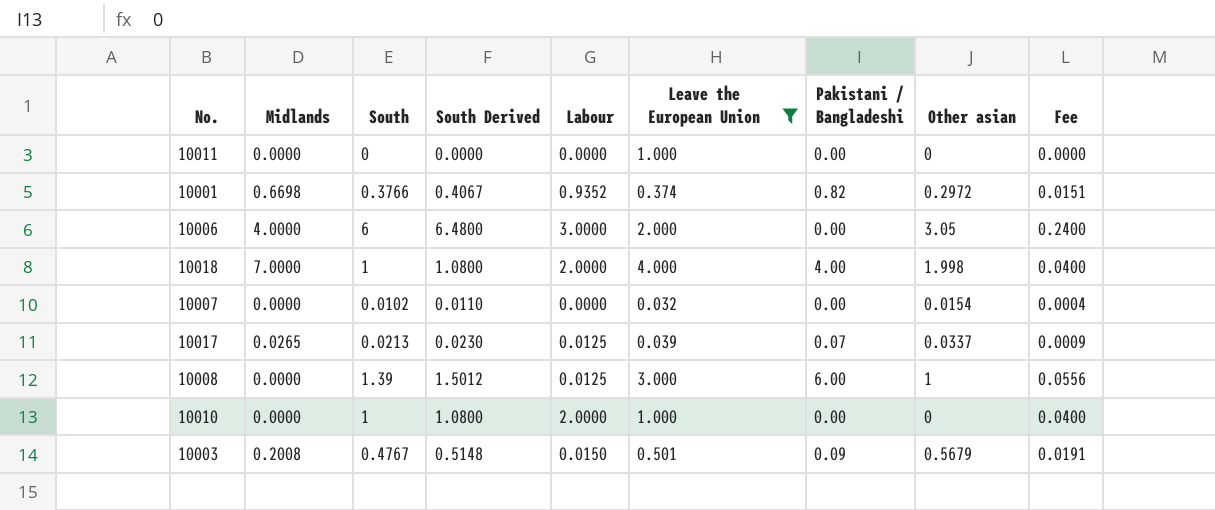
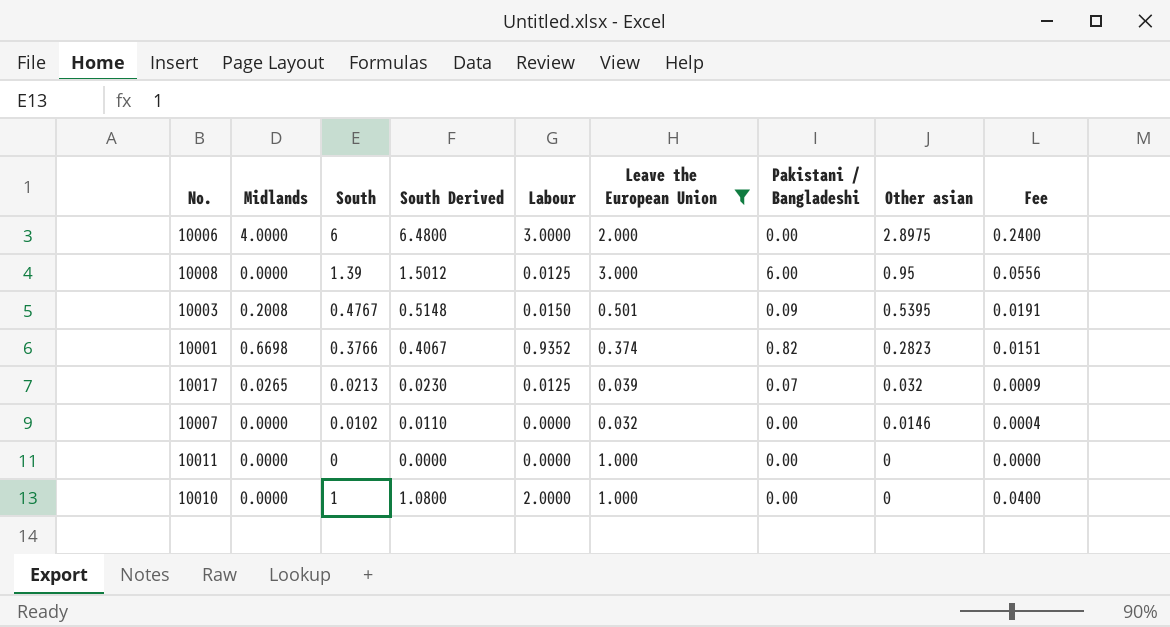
row order: none -> Other asian descending
row 10018: 7.0000 | 1 | 1.0800 | 2.0000 | 4.000 | 4.00 | 1.998 | 0.0400 -> none
10006 | Other asian: 3.05 -> 2.8975
10008 | Other asian: 1 -> 0.95
10003 | Other asian: 0.5679 -> 0.5395
10001 | Other asian: 0.2972 -> 0.2823
10017 | Other asian: 0.0337 -> 0.032
10007 | Other asian: 0.0154 -> 0.0146

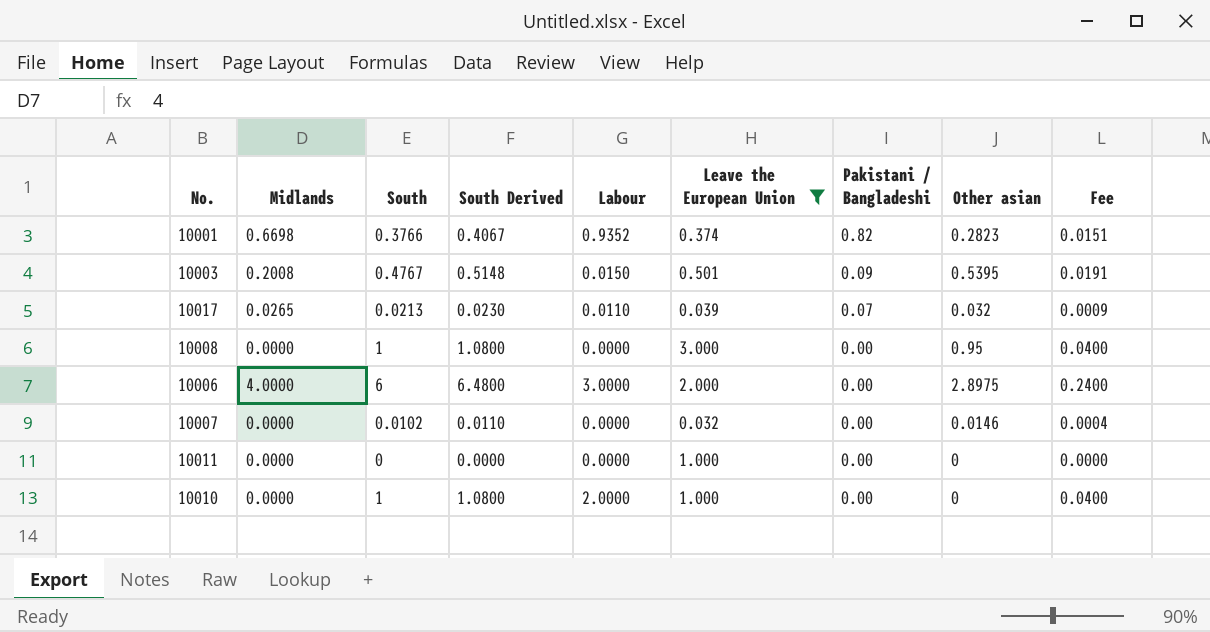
row order: Other asian descending -> Pakistani / Bangladeshi descending
10017 | Labour: 0.0125 -> 0.0110
10008 | South: 1.39 -> 1
10008 | South Derived: 1.5012 -> 1.0800
10008 | Labour: 0.0125 -> 0.0000
10008 | Pakistani / Bangladeshi: 6.00 -> 0.00
10008 | Fee: 0.0556 -> 0.0400

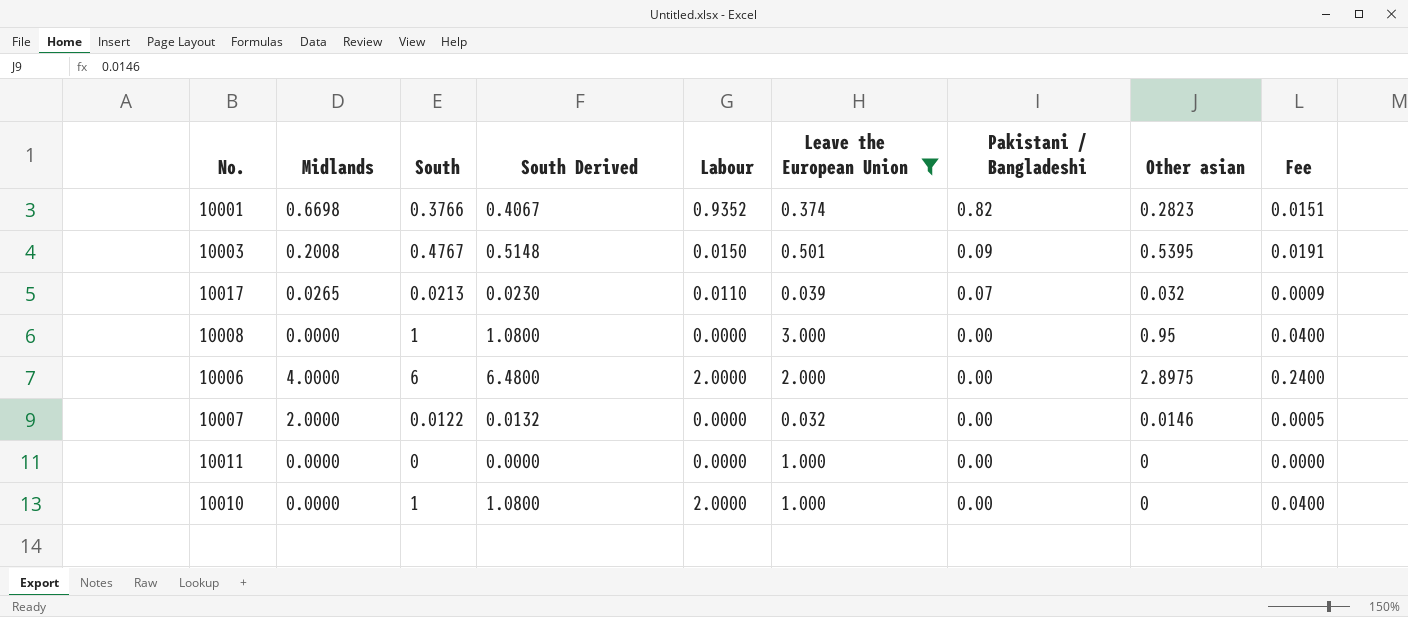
10006 | Labour: 3.0000 -> 2.0000
10007 | Midlands: 0.0000 -> 2.0000
10007 | South: 0.0102 -> 0.0122
10007 | South Derived: 0.0110 -> 0.0132
10007 | Fee: 0.0004 -> 0.0005

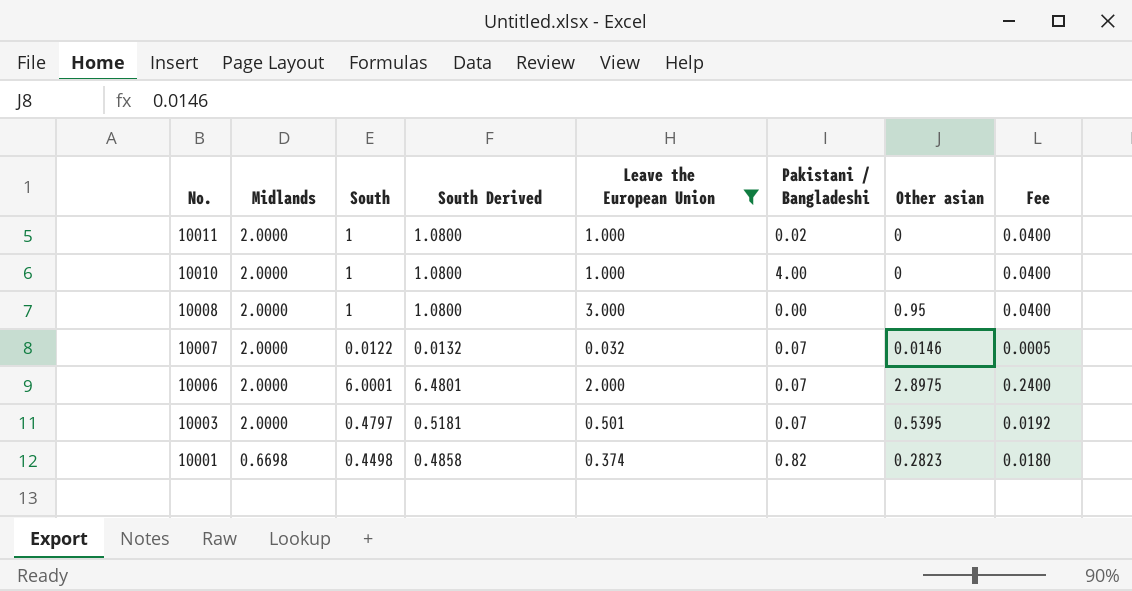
row order: Pakistani / Bangladeshi descending -> No. descending
column Labour | position: 5 -> none
row 10017: 0.0265 | 0.0213 | 0.0230 | 0.0110 | 0.039 | 0.07 | 0.032 | 0.0009 -> none
10011 | Midlands: 0.0000 -> 2.0000
10011 | South: 0 -> 1
10011 | South Derived: 0.0000 -> 1.0800
10011 | Pakistani / Bangladeshi: 0.00 -> 0.02
10011 | Fee: 0.0000 -> 0.0400
10010 | Midlands: 0.0000 -> 2.0000
10010 | Pakistani / Bangladeshi: 0.00 -> 4.00
10008 | Midlands: 0.0000 -> 2.0000
10007 | Pakistani / Bangladeshi: 0.00 -> 0.07
10006 | Midlands: 4.0000 -> 2.0000
10006 | South: 6 -> 6.0001
10006 | South Derived: 6.4800 -> 6.4801
10006 | Pakistani / Bangladeshi: 0.00 -> 0.07
10003 | Midlands: 0.2008 -> 2.0000
10003 | South: 0.4767 -> 0.4797
10003 | South Derived: 0.5148 -> 0.5181
10003 | Pakistani / Bangladeshi: 0.09 -> 0.07
10003 | Fee: 0.0191 -> 0.0192
10001 | South: 0.3766 -> 0.4498
10001 | South Derived: 0.4067 -> 0.4858
10001 | Fee: 0.0151 -> 0.0180

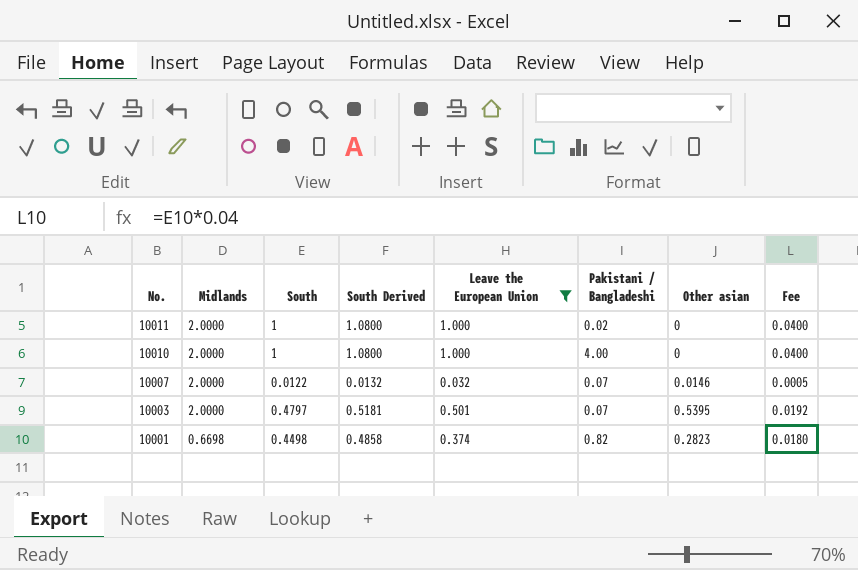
row 10008: 2.0000 | 1 | 1.0800 | 3.000 | 0.00 | 0.95 | 0.0400 -> none
row 10006: 2.0000 | 6.0001 | 6.4801 | 2.000 | 0.07 | 2.8975 | 0.2400 -> none

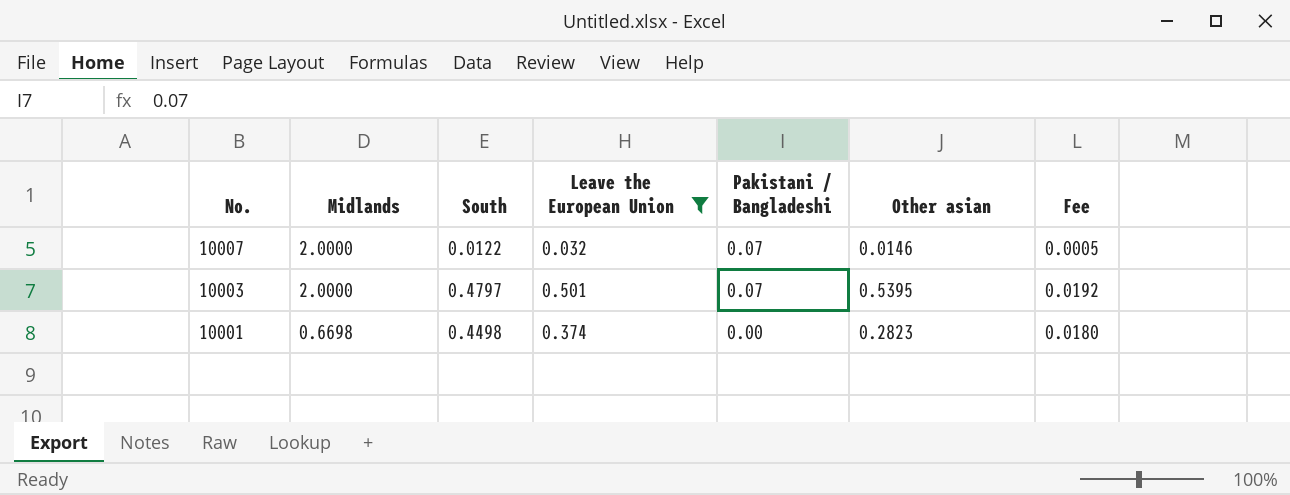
column South Derived | formula: [South] * 1.08 -> none
row 10011: 2.0000 | 1 | 1.0800 | 1.000 | 0.02 | 0 | 0.0400 -> none
row 10010: 2.0000 | 1 | 1.0800 | 1.000 | 4.00 | 0 | 0.0400 -> none
10001 | Pakistani / Bangladeshi: 0.82 -> 0.00

